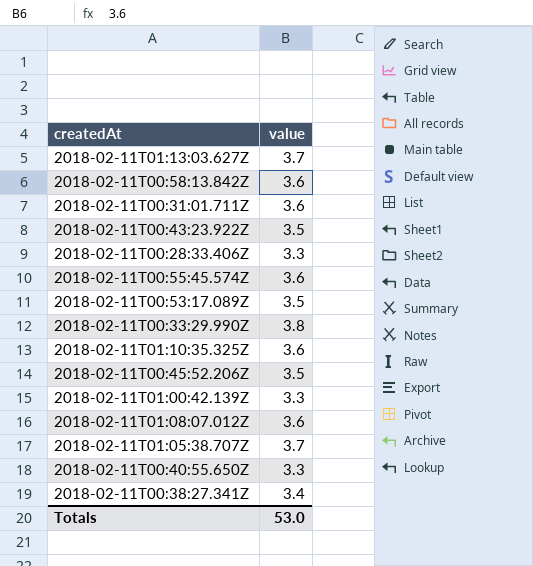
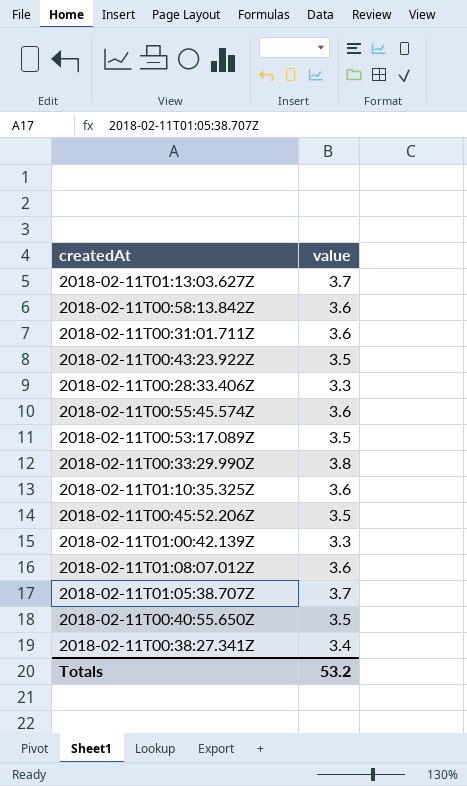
2018-02-11T00:40:55.650Z | value: 3.3 -> 3.5
Totals | value: 53.0 -> 53.2

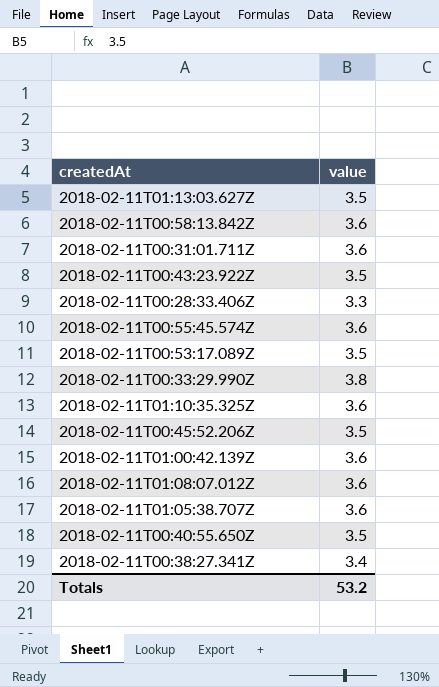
2018-02-11T01:13:03.627Z | value: 3.7 -> 3.5
2018-02-11T01:00:42.139Z | value: 3.3 -> 3.6
2018-02-11T01:05:38.707Z | value: 3.7 -> 3.6

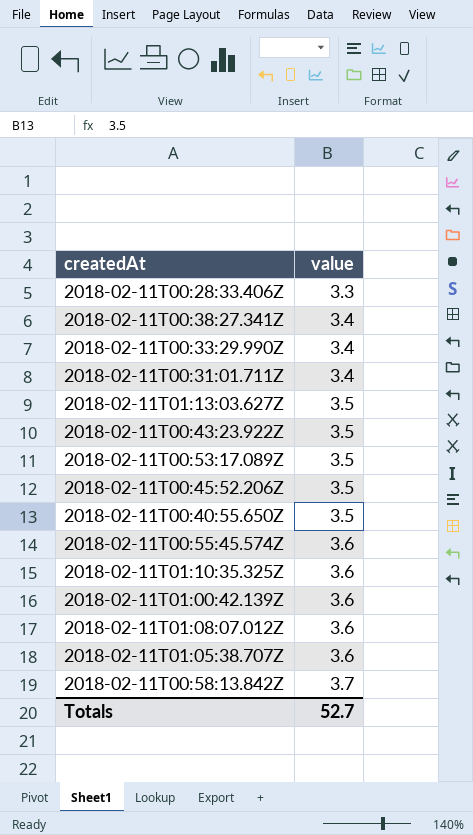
row order: none -> value ascending
2018-02-11T00:33:29.990Z | value: 3.8 -> 3.4
2018-02-11T00:31:01.711Z | value: 3.6 -> 3.4
2018-02-11T00:58:13.842Z | value: 3.6 -> 3.7
Totals | value: 53.2 -> 52.7

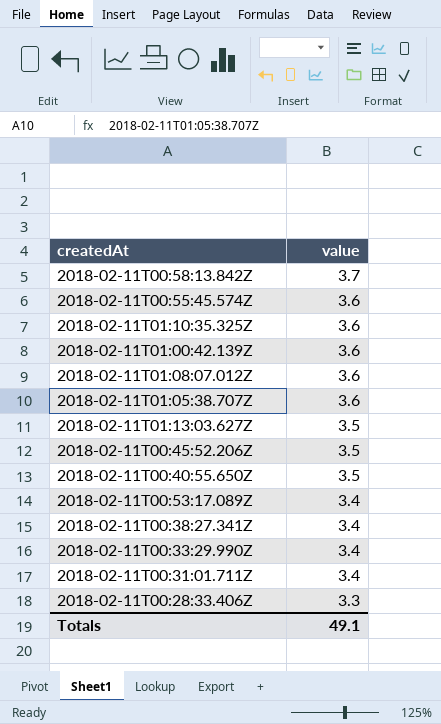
row order: value ascending -> value descending
row 2018-02-11T00:43:23.922Z: 3.5 -> none
2018-02-11T00:53:17.089Z | value: 3.5 -> 3.4
Totals | value: 52.7 -> 49.1

